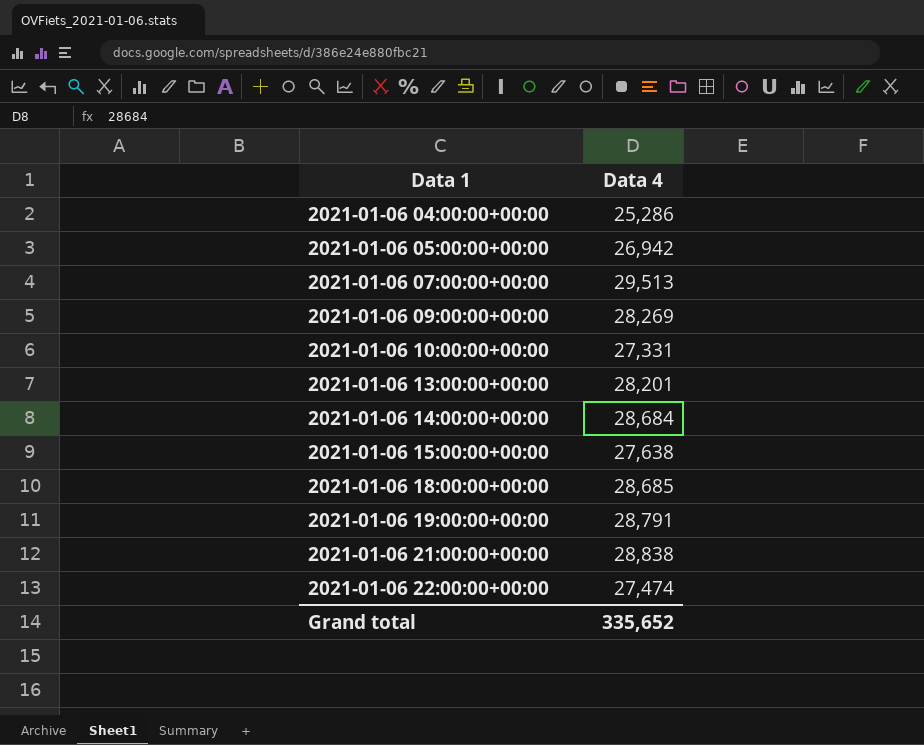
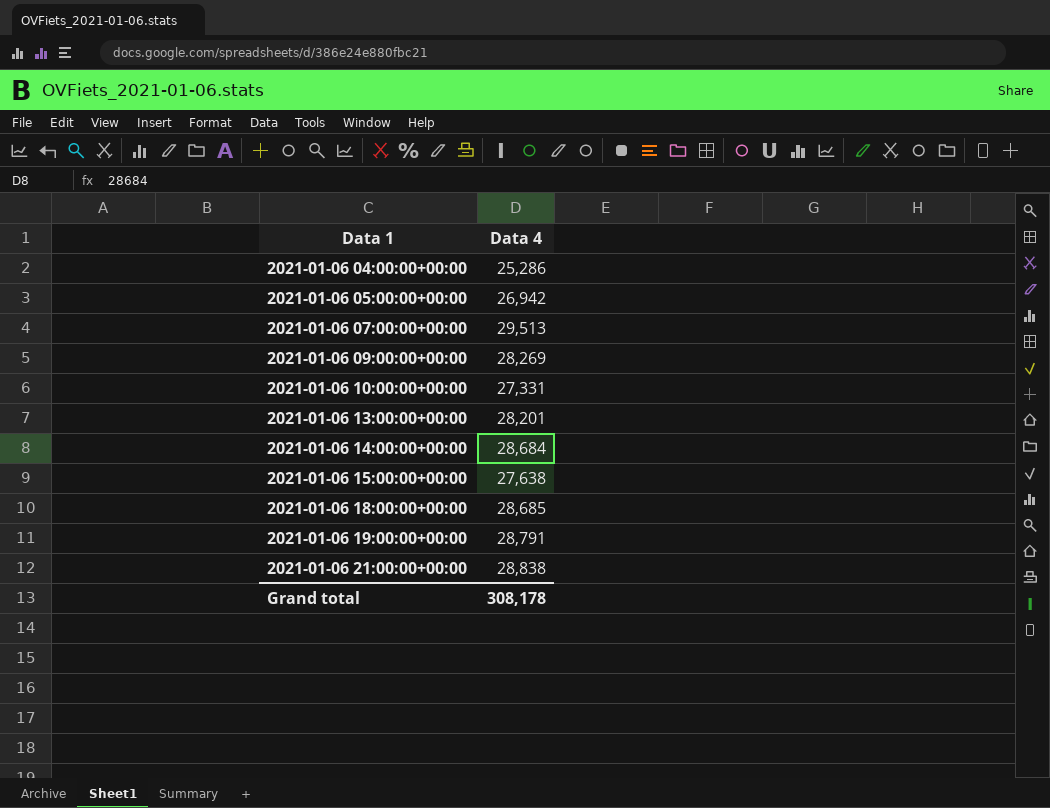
row 2021-01-06 22:00:00+00:00: 27,474 -> none
Grand total | Data 4: 335,652 -> 308,178

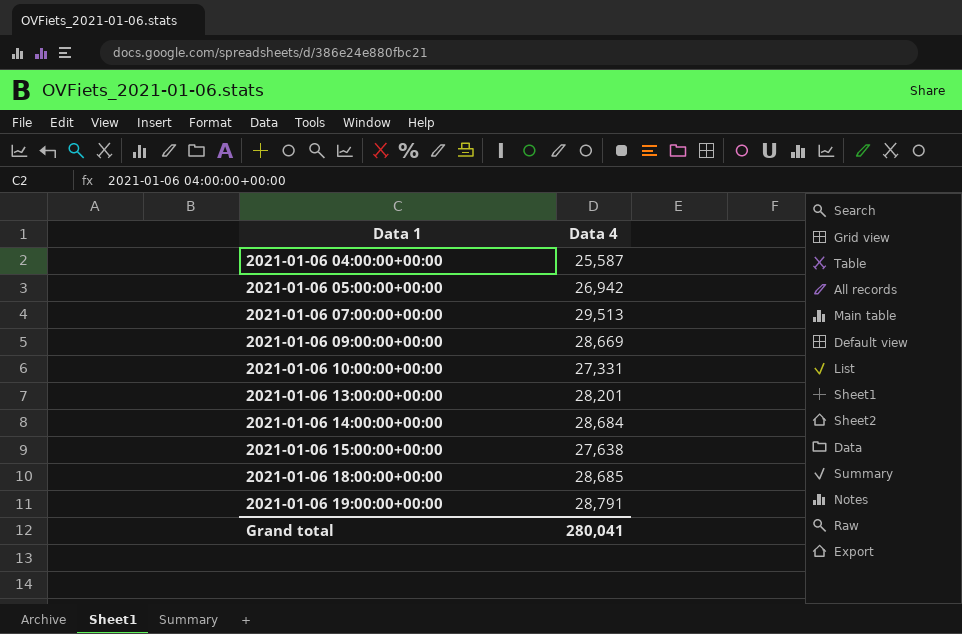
row 2021-01-06 21:00:00+00:00: 28,838 -> none
2021-01-06 04:00:00+00:00 | Data 4: 25,286 -> 25,587
2021-01-06 09:00:00+00:00 | Data 4: 28,269 -> 28,669
Grand total | Data 4: 308,178 -> 280,041

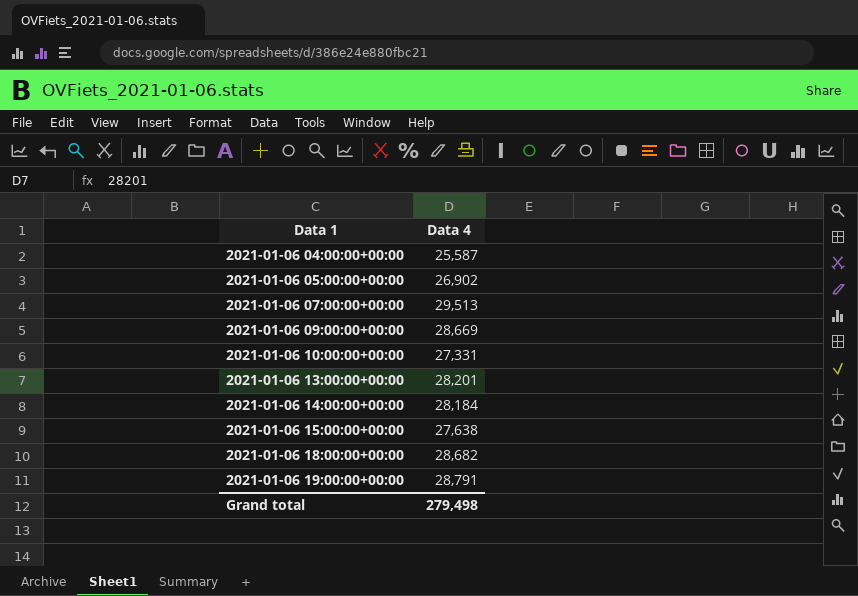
2021-01-06 05:00:00+00:00 | Data 4: 26,942 -> 26,902
2021-01-06 14:00:00+00:00 | Data 4: 28,684 -> 28,184
2021-01-06 18:00:00+00:00 | Data 4: 28,685 -> 28,682
Grand total | Data 4: 280,041 -> 279,498

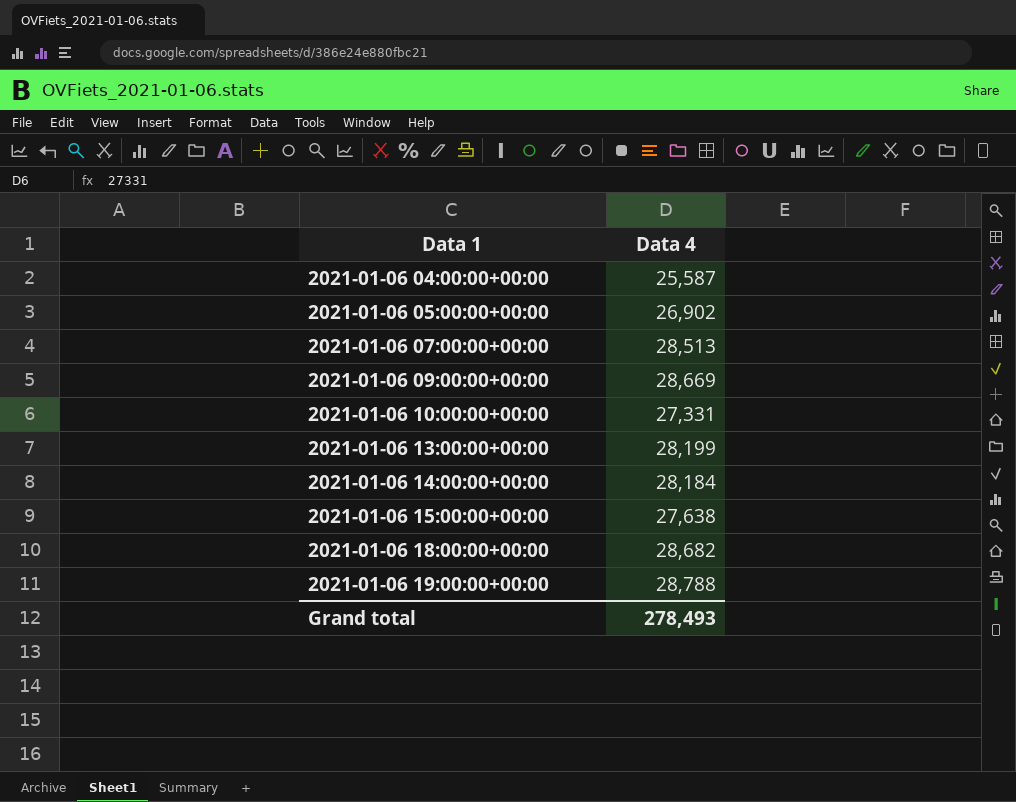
2021-01-06 07:00:00+00:00 | Data 4: 29,513 -> 28,513
2021-01-06 13:00:00+00:00 | Data 4: 28,201 -> 28,199
2021-01-06 19:00:00+00:00 | Data 4: 28,791 -> 28,788
Grand total | Data 4: 279,498 -> 278,493

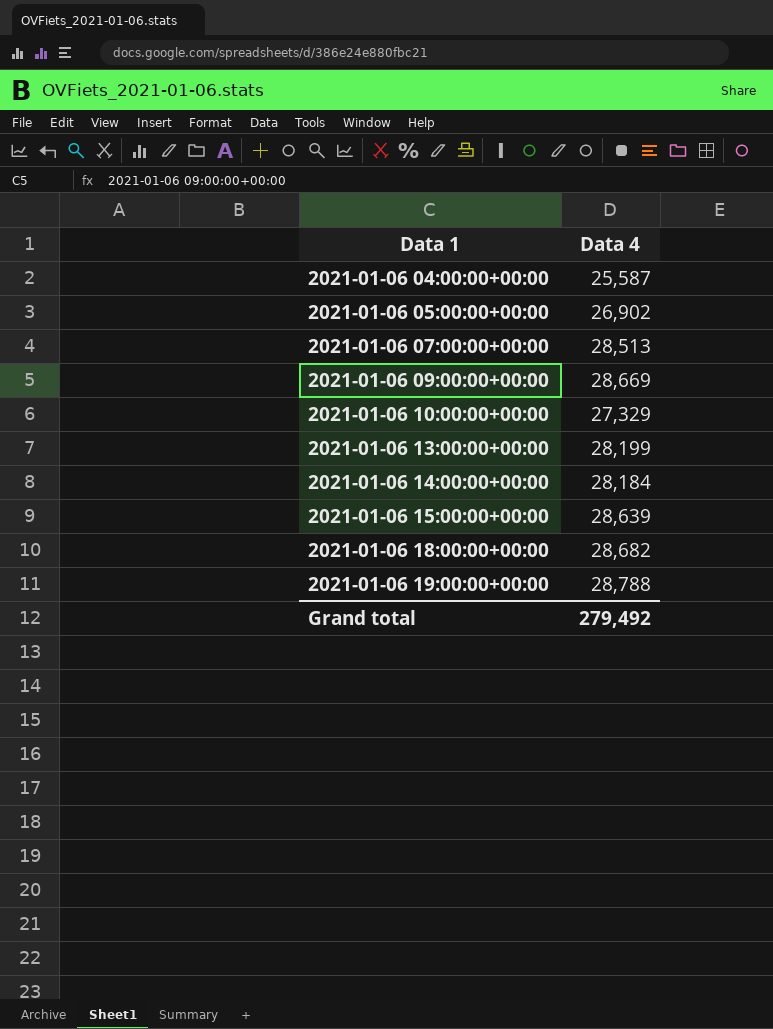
2021-01-06 10:00:00+00:00 | Data 4: 27,331 -> 27,329
2021-01-06 15:00:00+00:00 | Data 4: 27,638 -> 28,639
Grand total | Data 4: 278,493 -> 279,492

